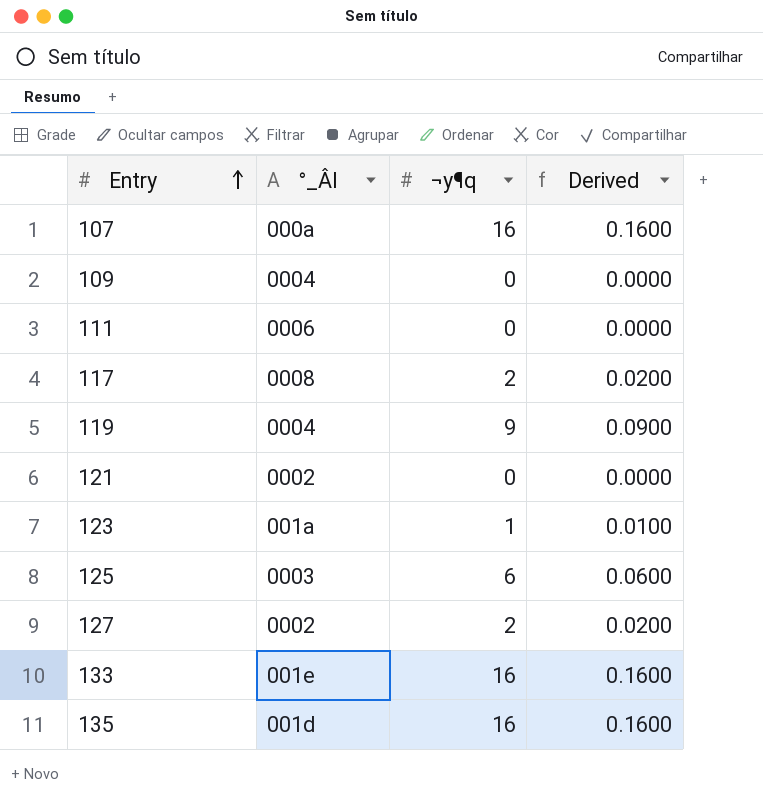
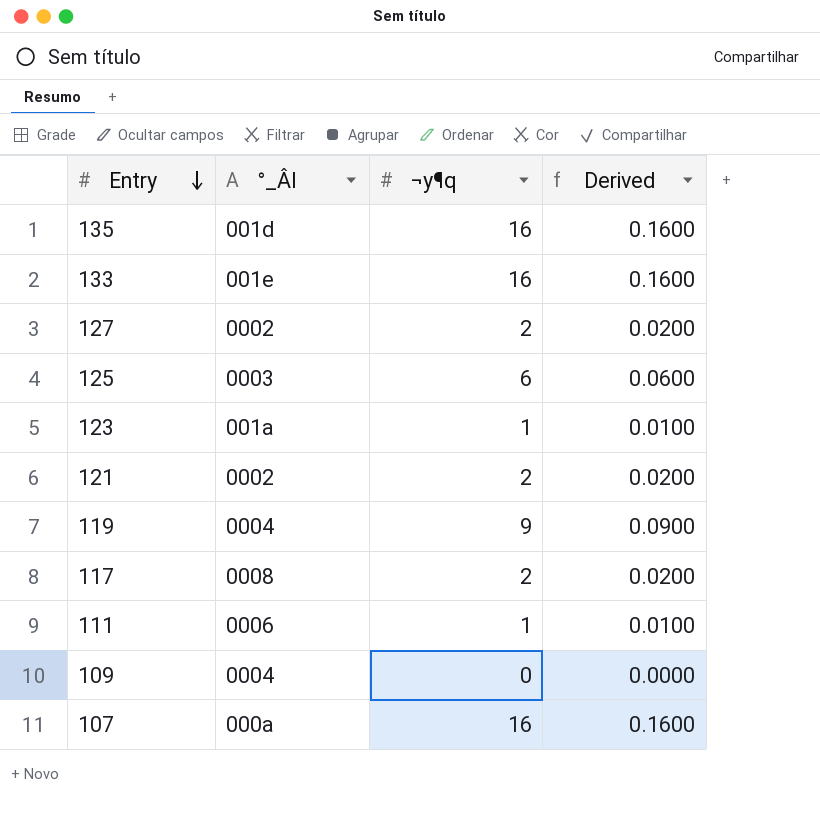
row order: Entry ascending -> Entry descending
121 | ¬y¶q: 0 -> 2
121 | Derived: 0.0000 -> 0.0200
111 | ¬y¶q: 0 -> 1
111 | Derived: 0.0000 -> 0.0100

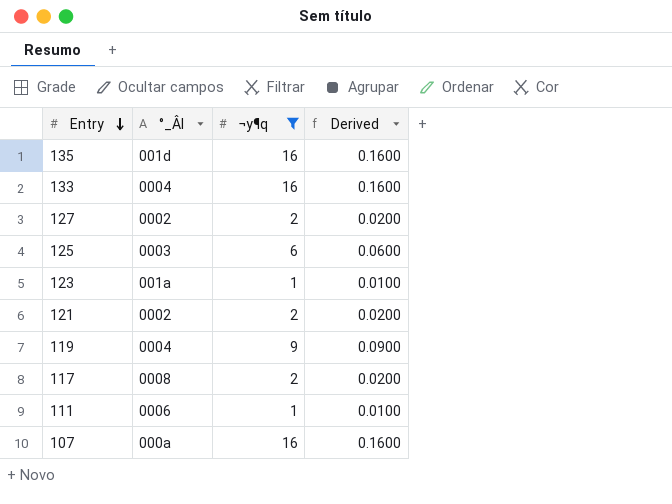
filter: none -> ¬y¶q != 0
133 | °_ÂI: 001e -> 0004

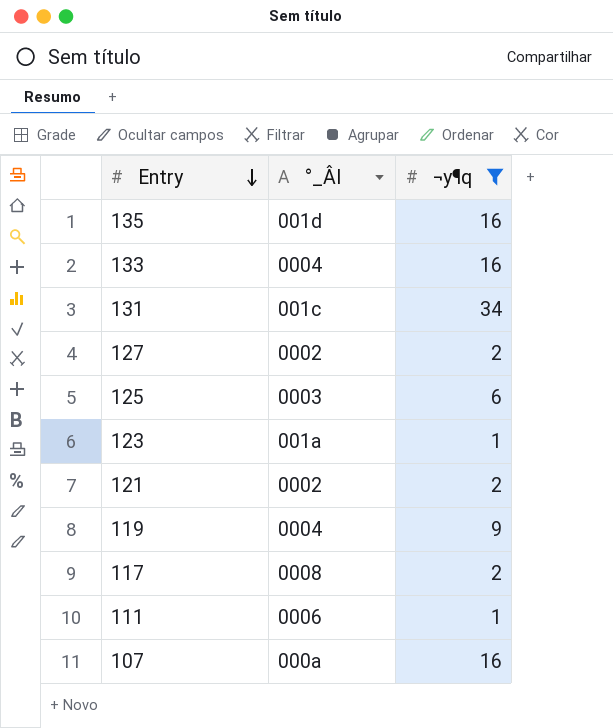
column Derived | formula: [¬y¶q] * 0.01 -> none
row 131: none -> 001c | 34

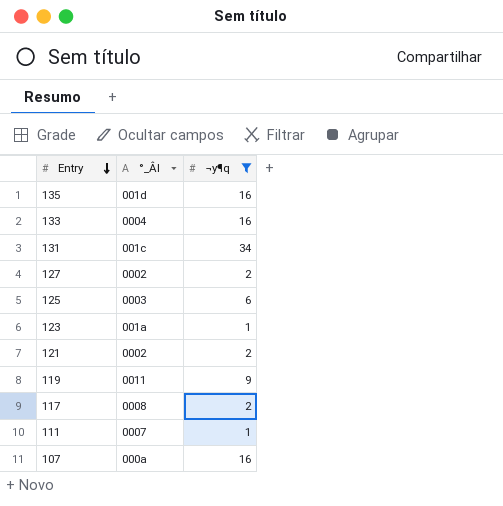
119 | °_ÂI: 0004 -> 0011
111 | °_ÂI: 0006 -> 0007

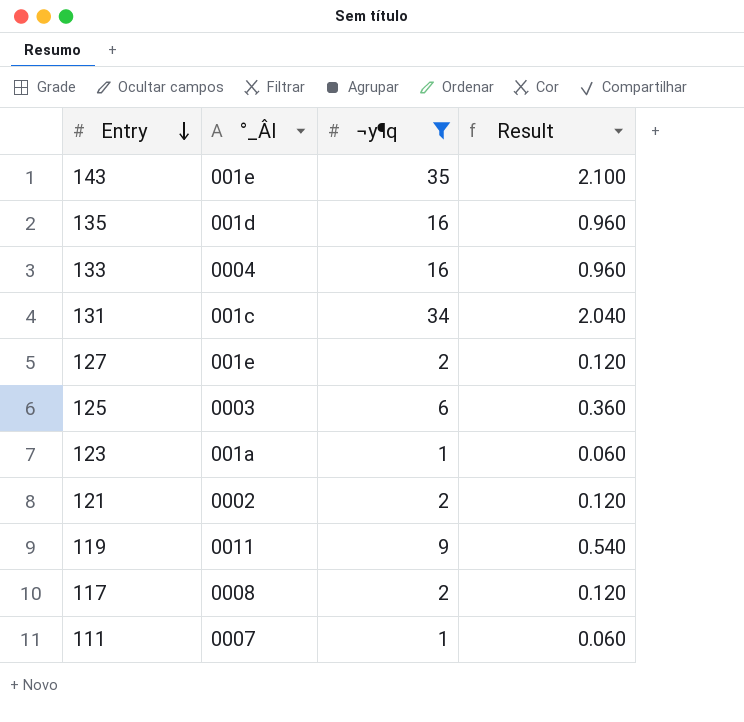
column Result | formula: none -> [¬y¶q] * 0.06
row 107: 000a | 16 -> none
row 143: none -> 001e | 35 | 2.100
127 | °_ÂI: 0002 -> 001e

